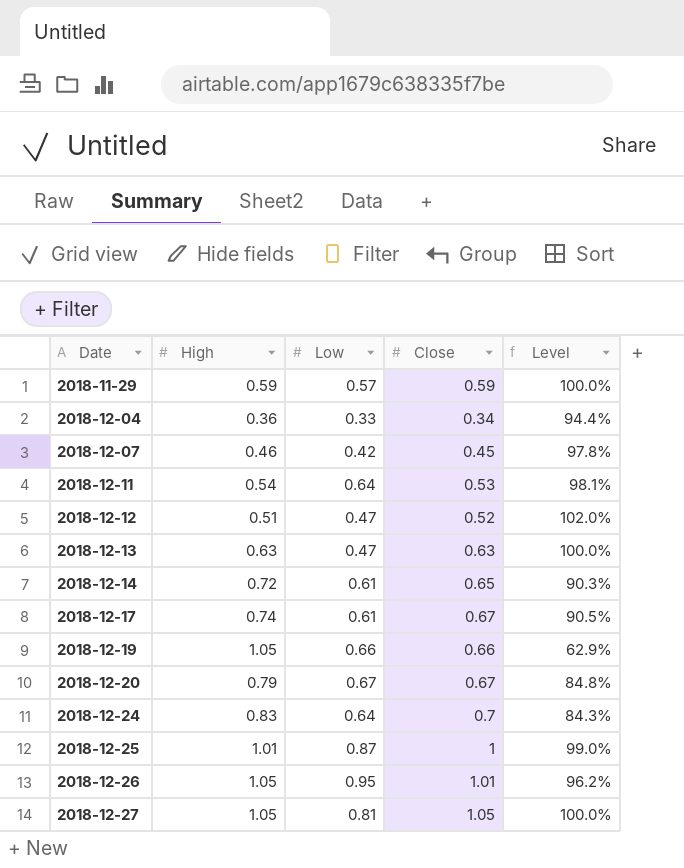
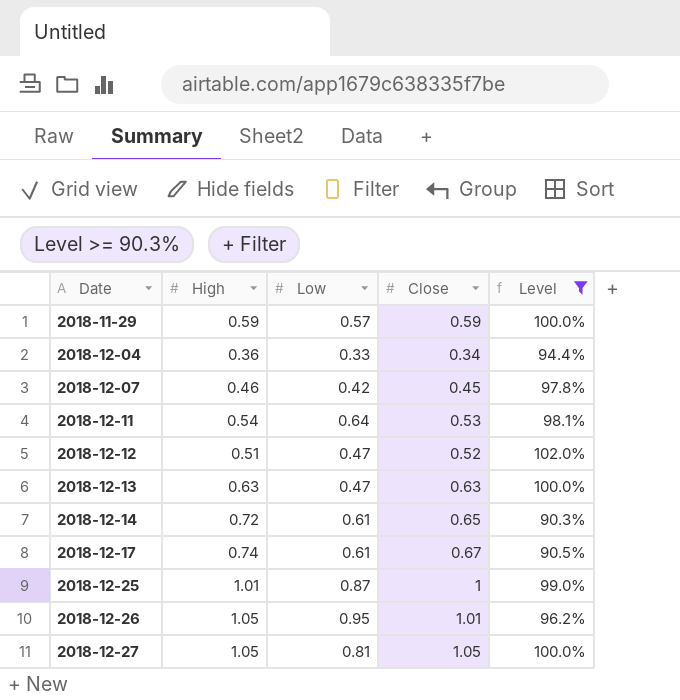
filter: none -> Level >= 90.3%

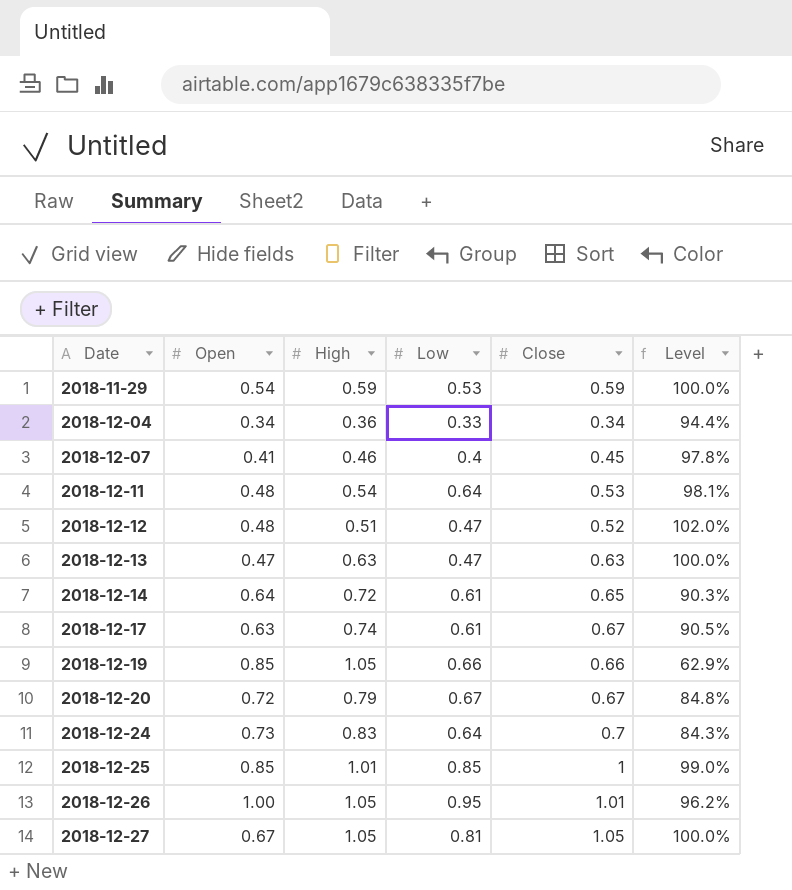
filter: Level >= 90.3% -> none
column Open | position: none -> 2
2018-11-29 | Low: 0.57 -> 0.53
2018-12-07 | Low: 0.42 -> 0.4
2018-12-25 | Low: 0.87 -> 0.85

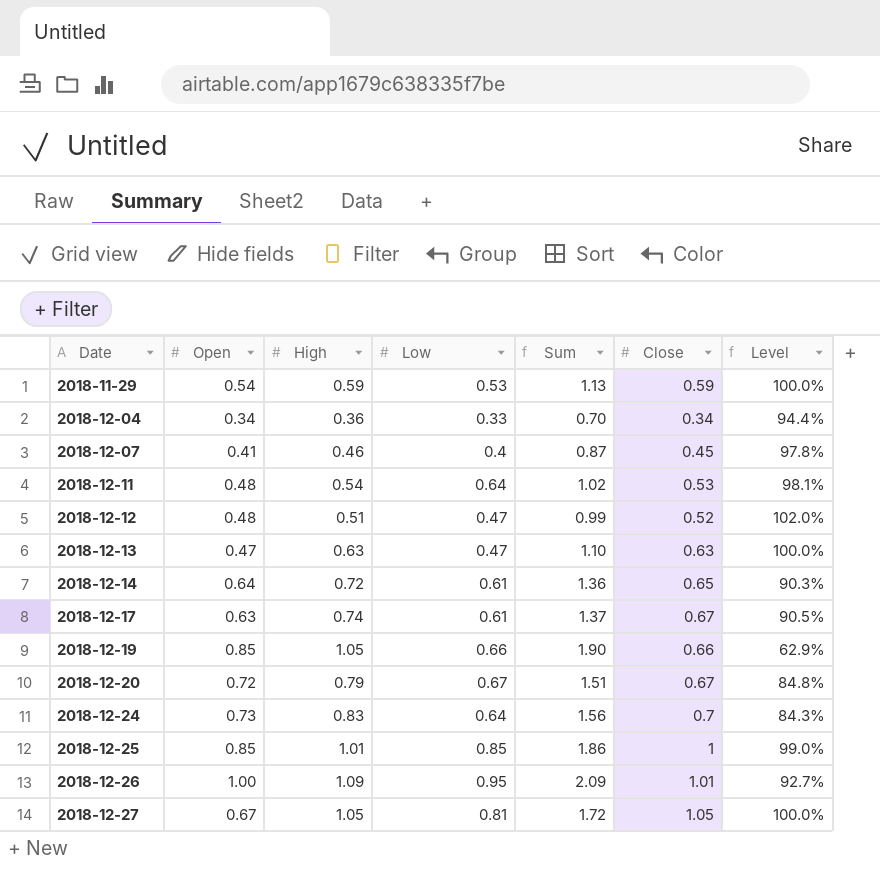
column Sum | formula: none -> [Open] + [High]
2018-12-26 | High: 1.05 -> 1.09
2018-12-26 | Level: 96.2% -> 92.7%

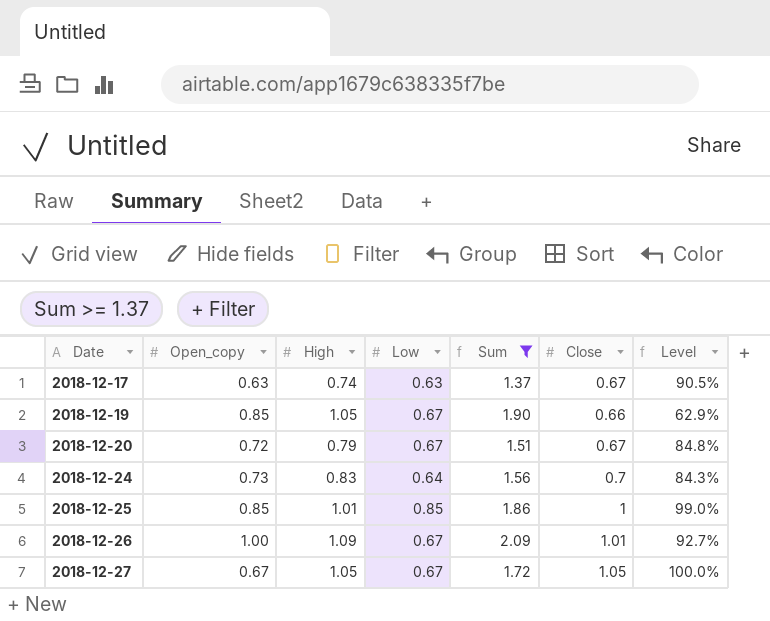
filter: none -> Sum >= 1.37
column name: Open -> Open_copy
2018-12-17 | Low: 0.61 -> 0.63
2018-12-19 | Low: 0.66 -> 0.67
2018-12-26 | Low: 0.95 -> 0.67
2018-12-27 | Low: 0.81 -> 0.67

